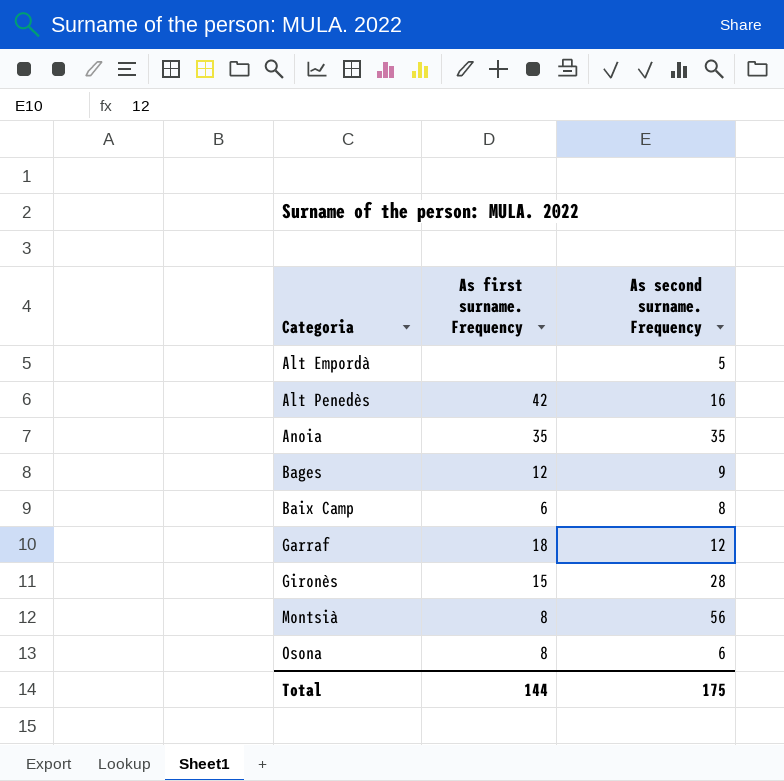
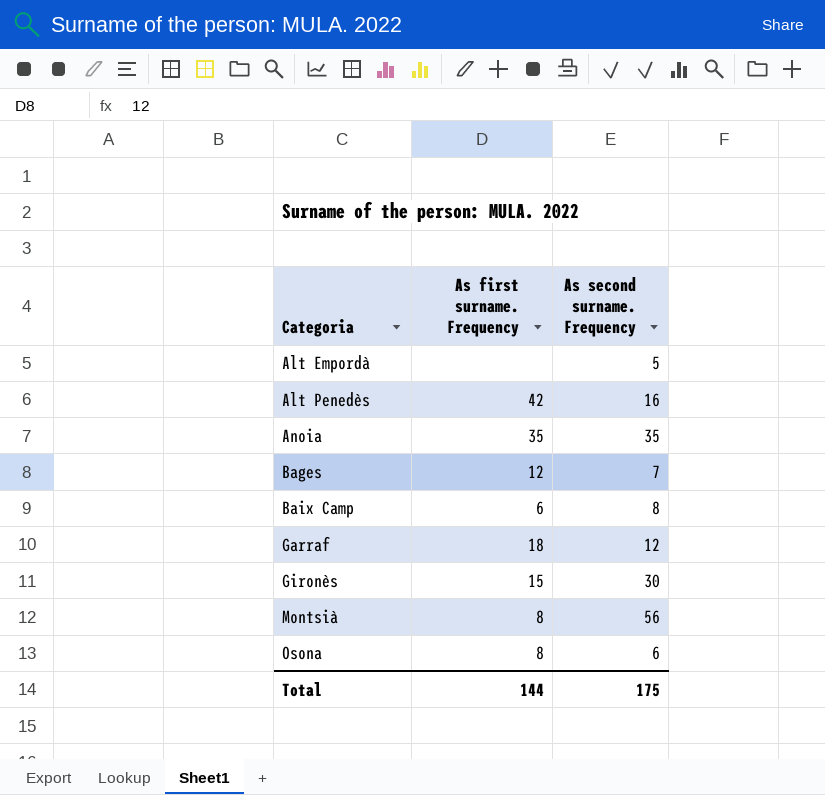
Bages | As second surname. Frequency: 9 -> 7
Gironès | As second surname. Frequency: 28 -> 30

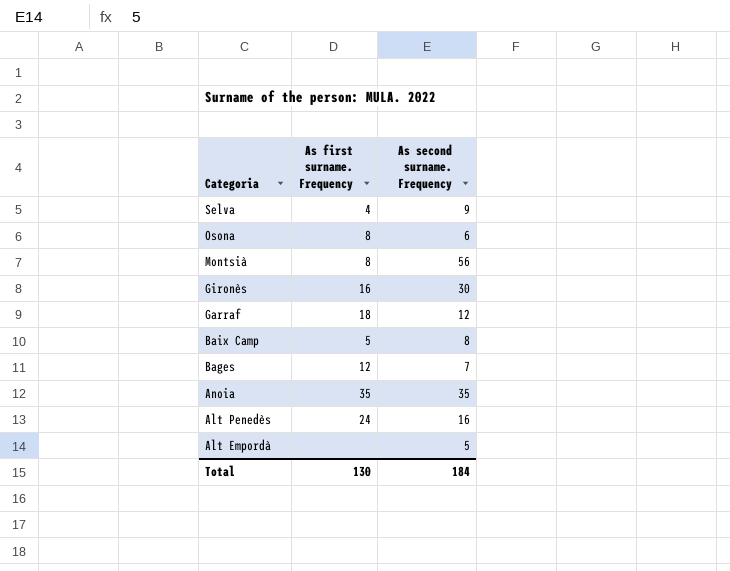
row order: Categoria ascending -> Categoria descending
row Selva: none -> 4 | 9
Gironès | As first surname. Frequency: 15 -> 16
Baix Camp | As first surname. Frequency: 6 -> 5
Alt Penedès | As first surname. Frequency: 42 -> 24
Total | As first surname. Frequency: 144 -> 130
Total | As second surname. Frequency: 175 -> 184

